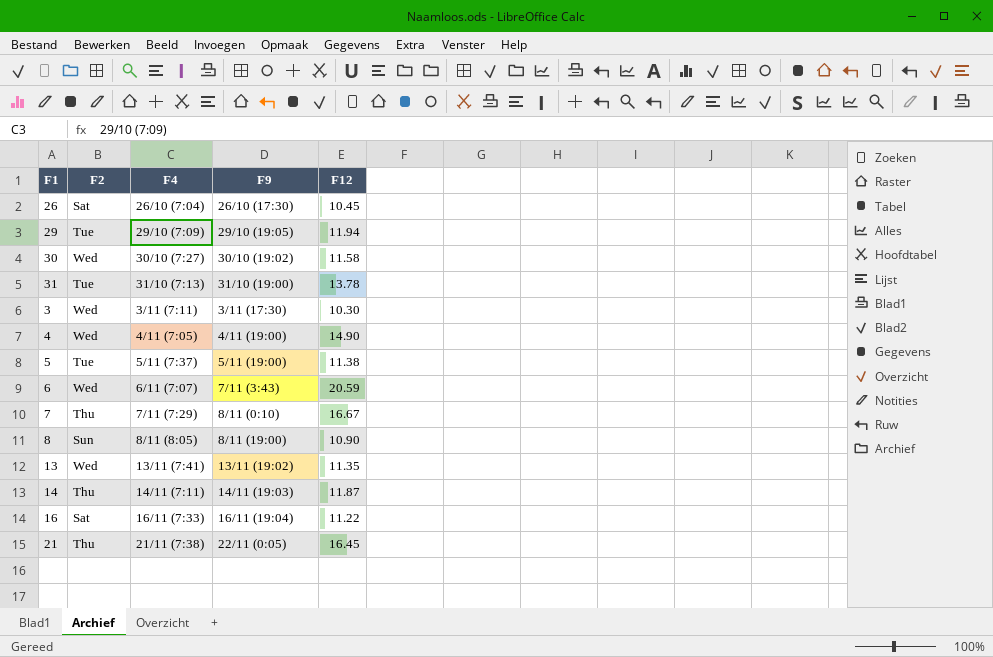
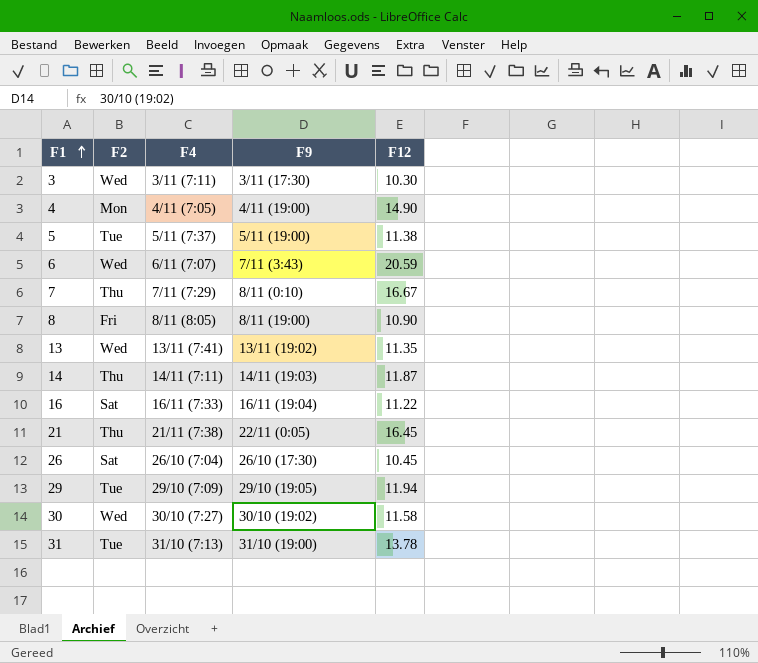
row order: none -> F1 ascending
4 | F2: Wed -> Mon
8 | F2: Sun -> Fri

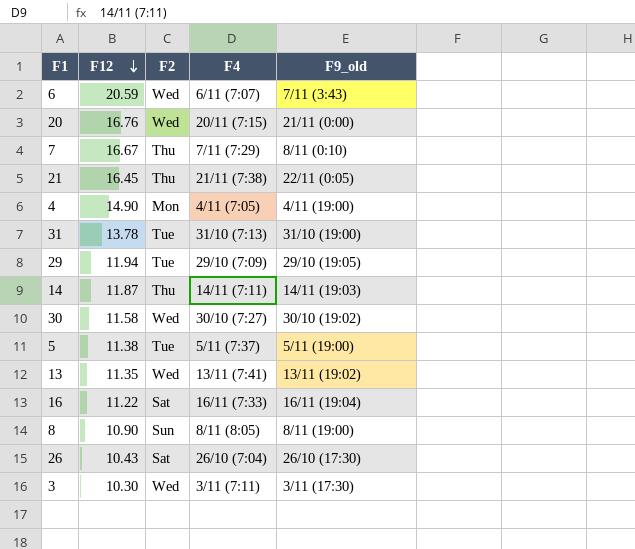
row order: F1 ascending -> F12 descending
column F12 | position: 5 -> 2
column name: F9 -> F9_old
row 20: none -> 16.76 | Wed | 20/11 (7:15) | 21/11 (0:00)
8 | F2: Fri -> Sun
26 | F12: 10.45 -> 10.43

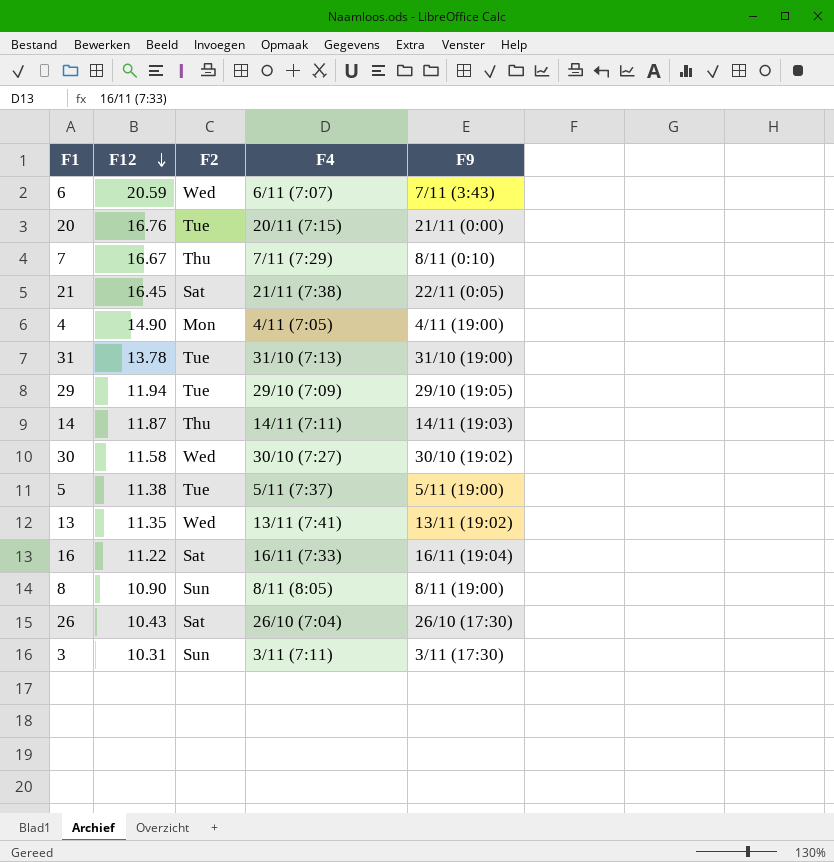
column name: F9_old -> F9
20 | F2: Wed -> Tue
21 | F2: Thu -> Sat
3 | F12: 10.30 -> 10.31
3 | F2: Wed -> Sun

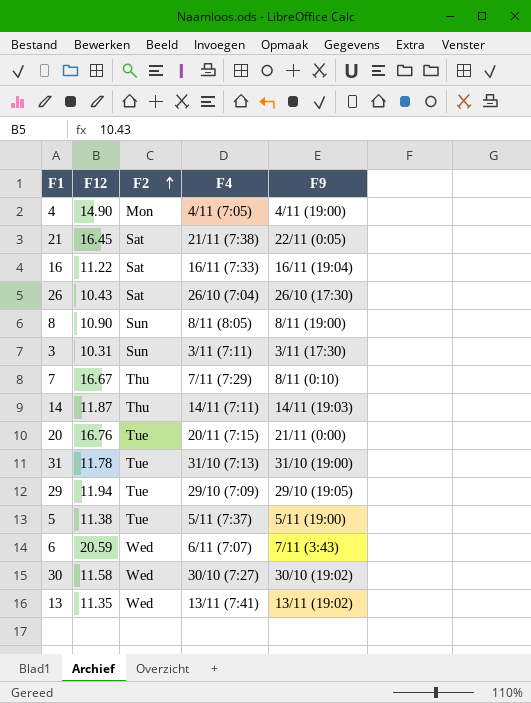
row order: F12 descending -> F2 ascending
31 | F12: 13.78 -> 11.78

